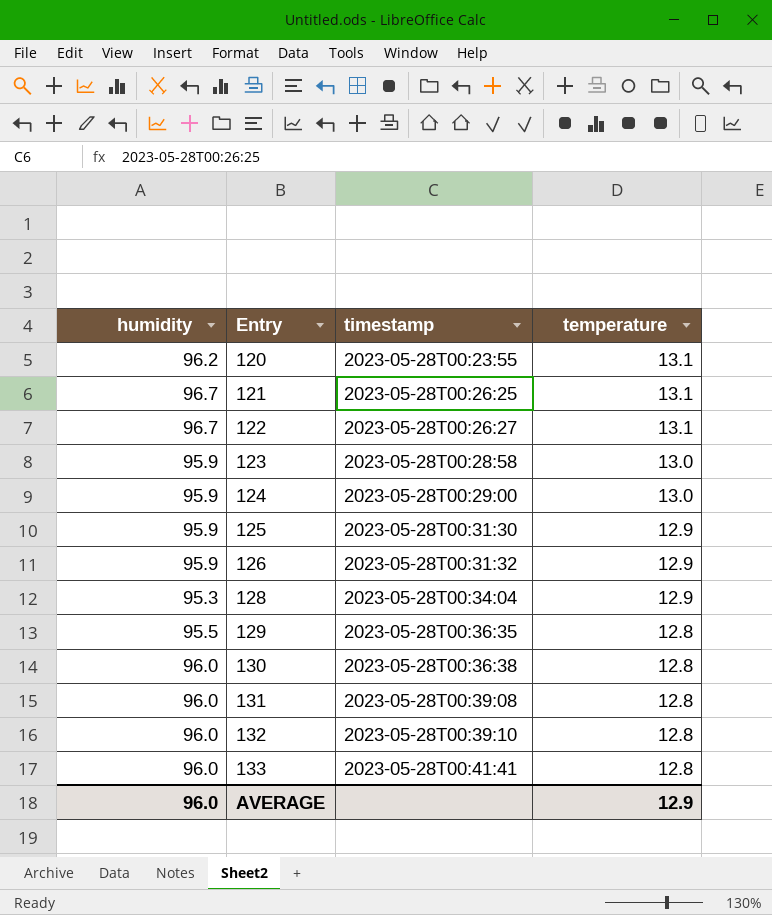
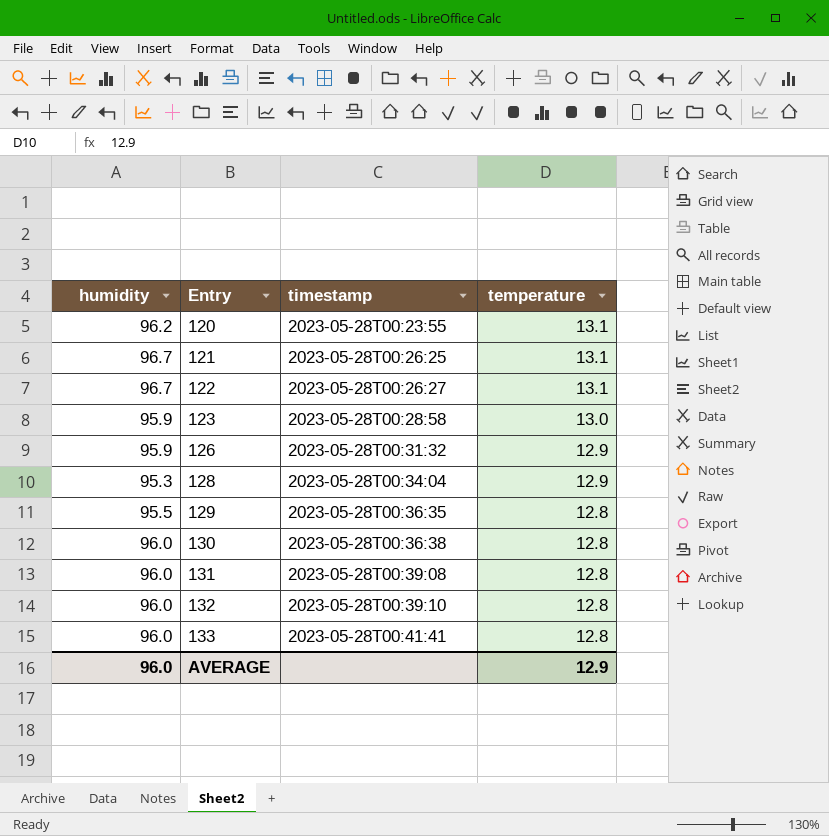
row 124: 95.9 | 2023-05-28T00:29:00 | 13.0 -> none
row 125: 95.9 | 2023-05-28T00:31:30 | 12.9 -> none

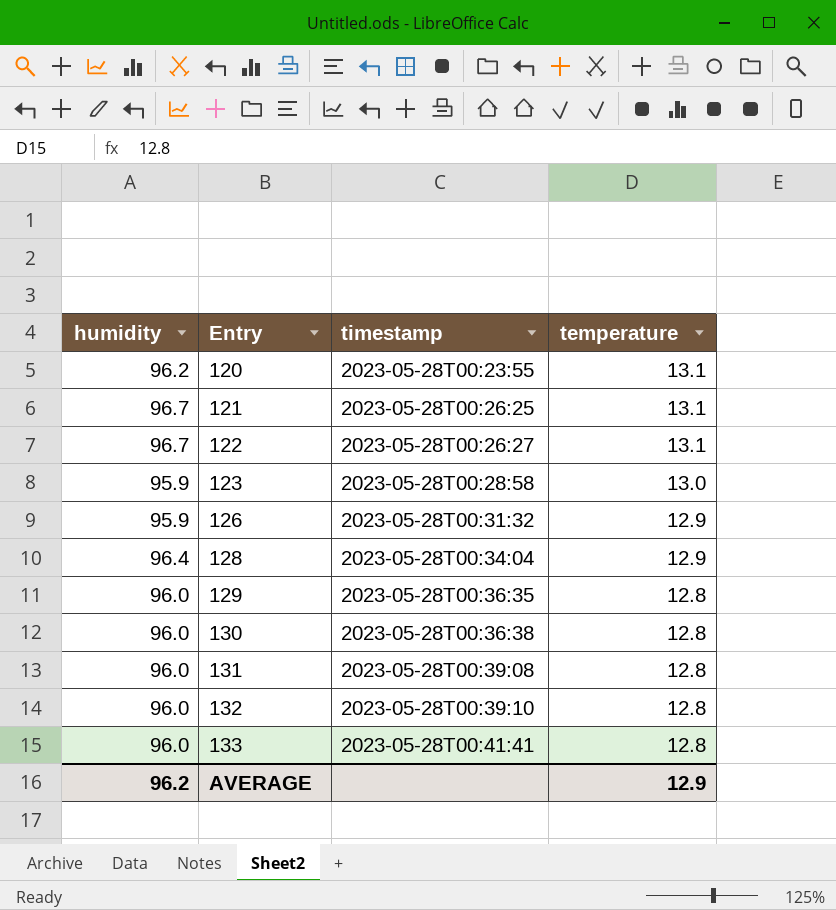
128 | humidity: 95.3 -> 96.4
129 | humidity: 95.5 -> 96.0
AVERAGE | humidity: 96.0 -> 96.2

